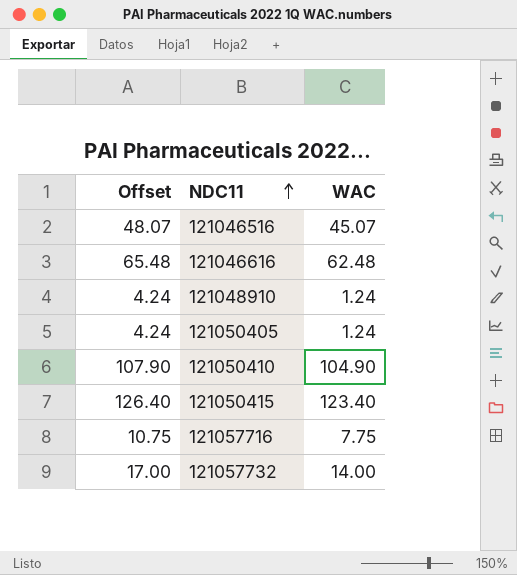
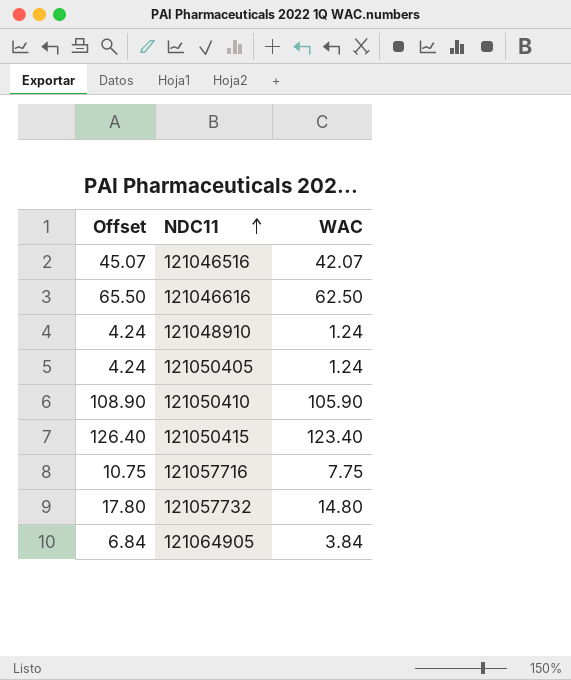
121046516 | Offset: 48.07 -> 45.07
121046516 | WAC: 45.07 -> 42.07
121046616 | Offset: 65.48 -> 65.50
121046616 | WAC: 62.48 -> 62.50
121050410 | Offset: 107.90 -> 108.90
121050410 | WAC: 104.90 -> 105.90
121057732 | Offset: 17.00 -> 17.80
121057732 | WAC: 14.00 -> 14.80
row 121064905: none -> 6.84 | 3.84

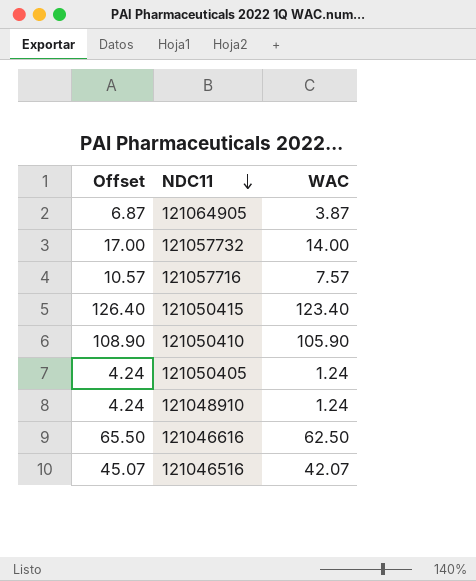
row order: NDC11 ascending -> NDC11 descending
121064905 | Offset: 6.84 -> 6.87
121064905 | WAC: 3.84 -> 3.87
121057732 | Offset: 17.80 -> 17.00
121057732 | WAC: 14.80 -> 14.00
121057716 | Offset: 10.75 -> 10.57
121057716 | WAC: 7.75 -> 7.57

